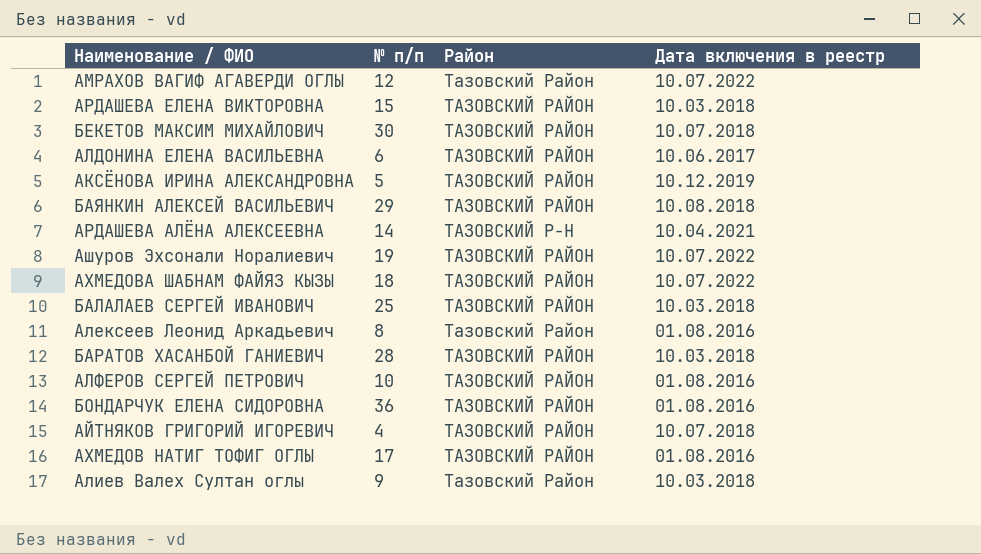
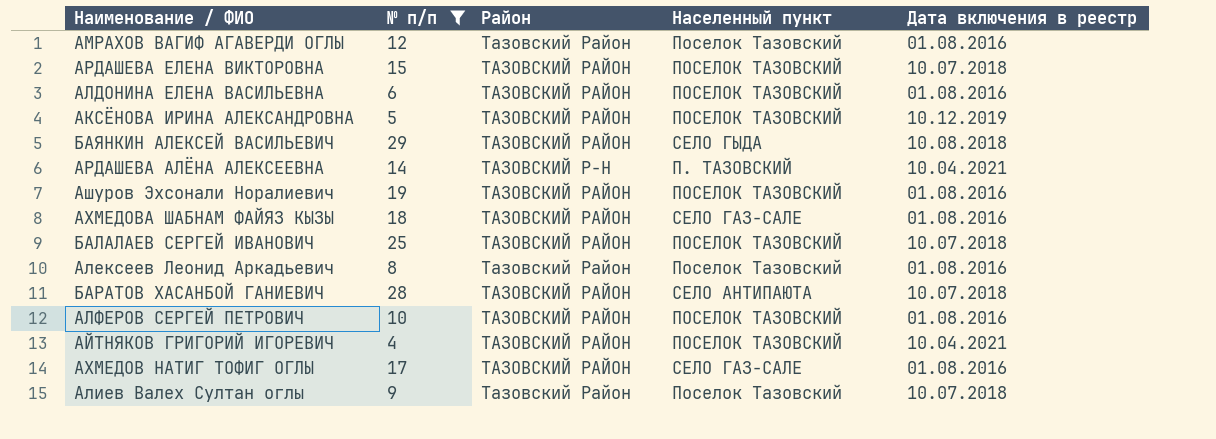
filter: none -> № п/п <= 29
column Населенный пункт | position: none -> 4
АМРАХОВ ВАГИФ АГАВЕРДИ ОГЛЫ | Дата включения в реестр: 10.07.2022 -> 01.08.2016
АРДАШЕВА ЕЛЕНА ВИКТОРОВНА | Дата включения в реестр: 10.03.2018 -> 10.07.2018
АЛДОНИНА ЕЛЕНА ВАСИЛЬЕВНА | Дата включения в реестр: 10.06.2017 -> 01.08.2016
Ашуров Эхсонали Норалиевич | Дата включения в реестр: 10.07.2022 -> 01.08.2016
АХМЕДОВА ШАБНАМ ФАЙЯЗ КЫЗЫ | Дата включения в реестр: 10.07.2022 -> 01.08.2016
БАЛАЛАЕВ СЕРГЕЙ ИВАНОВИЧ | Дата включения в реестр: 10.03.2018 -> 10.07.2018
БАРАТОВ ХАСАНБОЙ ГАНИЕВИЧ | Дата включения в реестр: 10.03.2018 -> 10.07.2018
АЙТНЯКОВ ГРИГОРИЙ ИГОРЕВИЧ | Дата включения в реестр: 10.07.2018 -> 10.04.2021
Алиев Валех Султан оглы | Дата включения в реестр: 10.03.2018 -> 10.07.2018

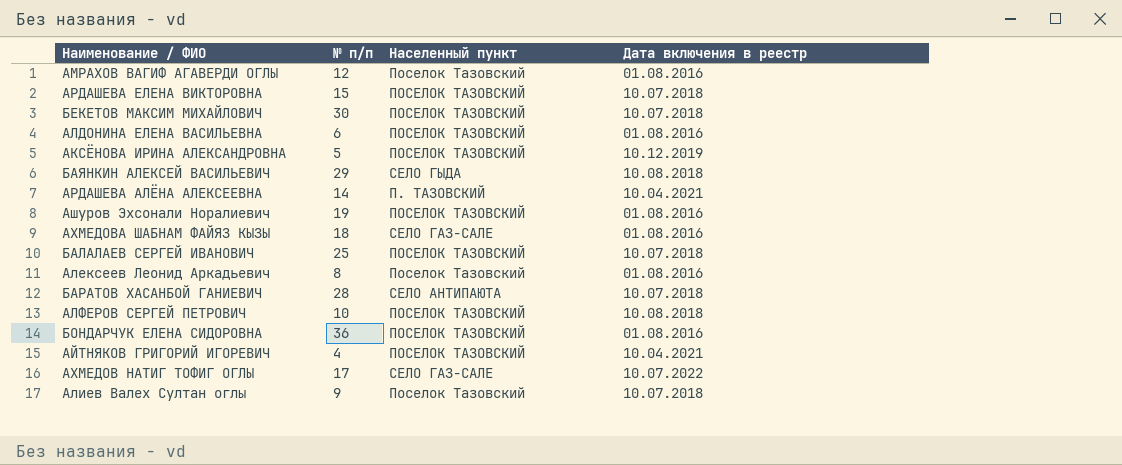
filter: № п/п <= 29 -> none
column Район | position: 3 -> none
АЛФЕРОВ СЕРГЕЙ ПЕТРОВИЧ | Дата включения в реестр: 01.08.2016 -> 10.08.2018
АХМЕДОВ НАТИГ ТОФИГ ОГЛЫ | Дата включения в реестр: 01.08.2016 -> 10.07.2022

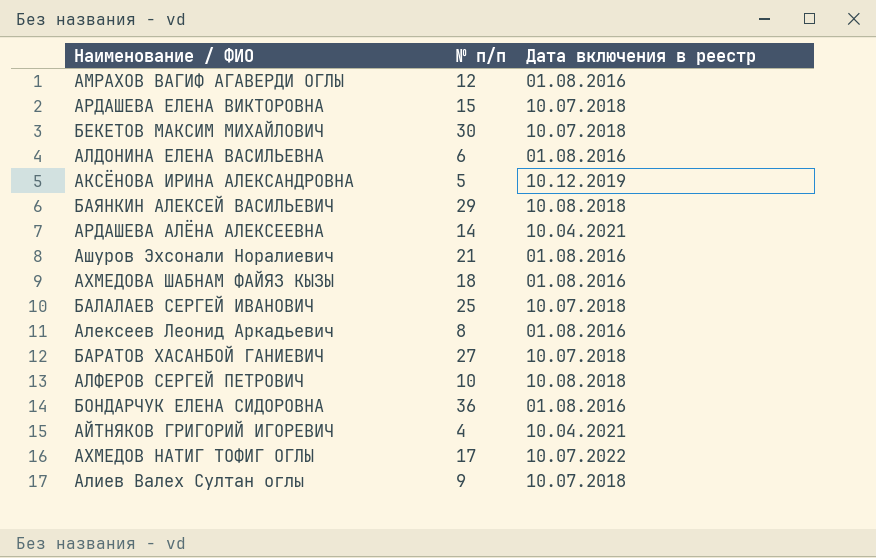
column Населенный пункт | position: 3 -> none
Ашуров Эхсонали Норалиевич | № п/п: 19 -> 21
БАРАТОВ ХАСАНБОЙ ГАНИЕВИЧ | № п/п: 28 -> 27

